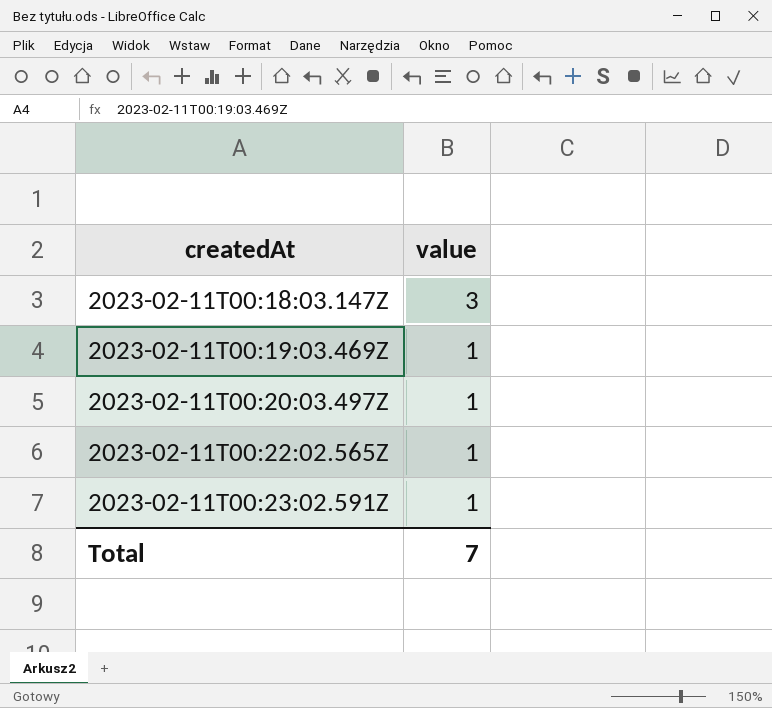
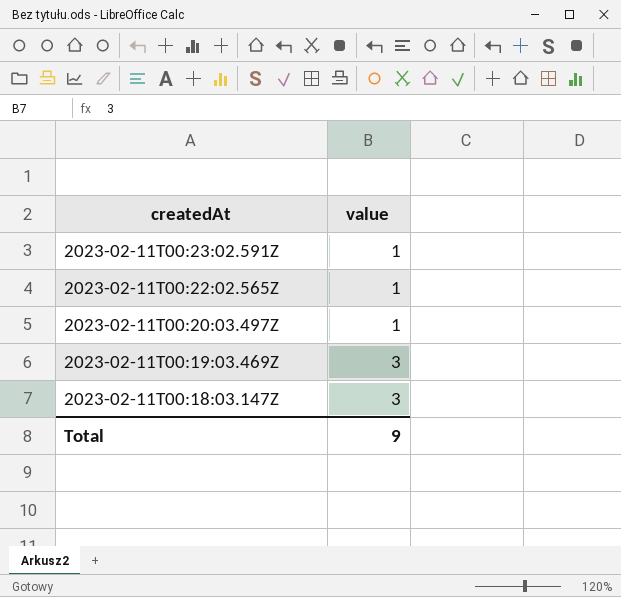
row order: createdAt ascending -> createdAt descending
2023-02-11T00:19:03.469Z | value: 1 -> 3
Total | value: 7 -> 9

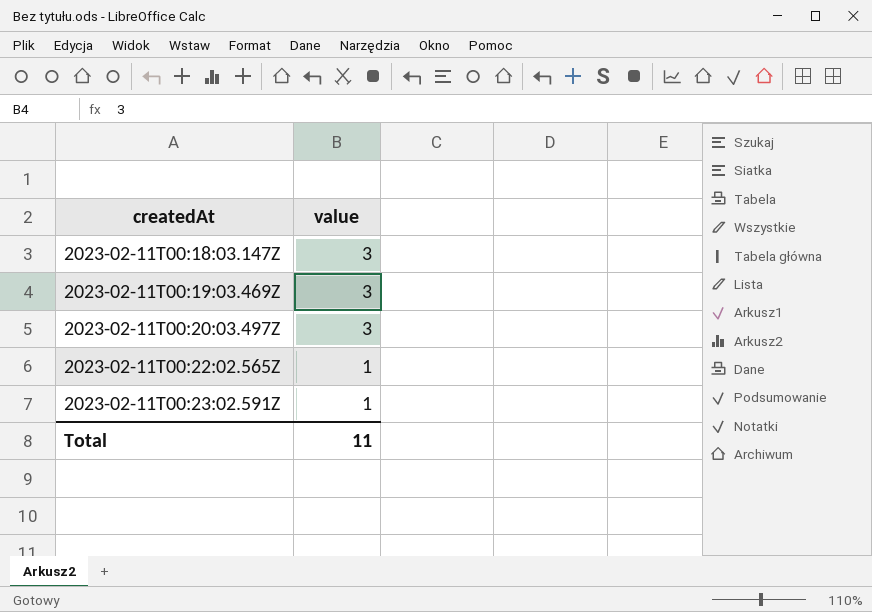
row order: createdAt descending -> createdAt ascending
2023-02-11T00:20:03.497Z | value: 1 -> 3
Total | value: 9 -> 11

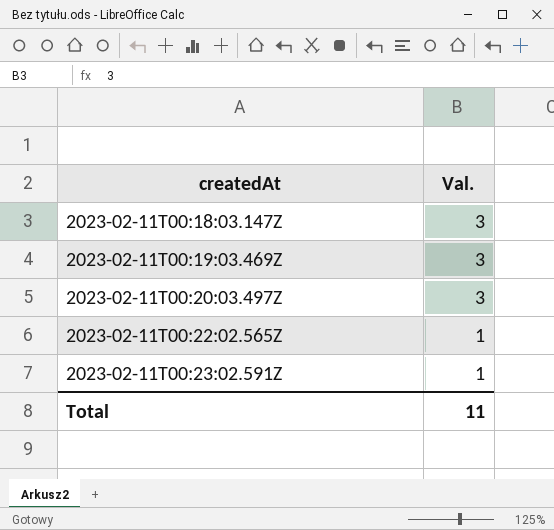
column name: value -> Val.

